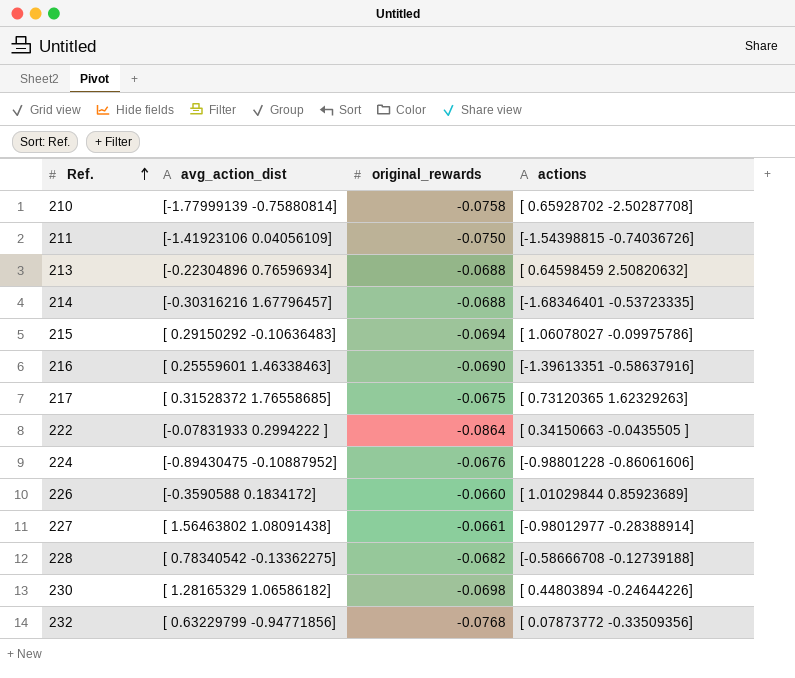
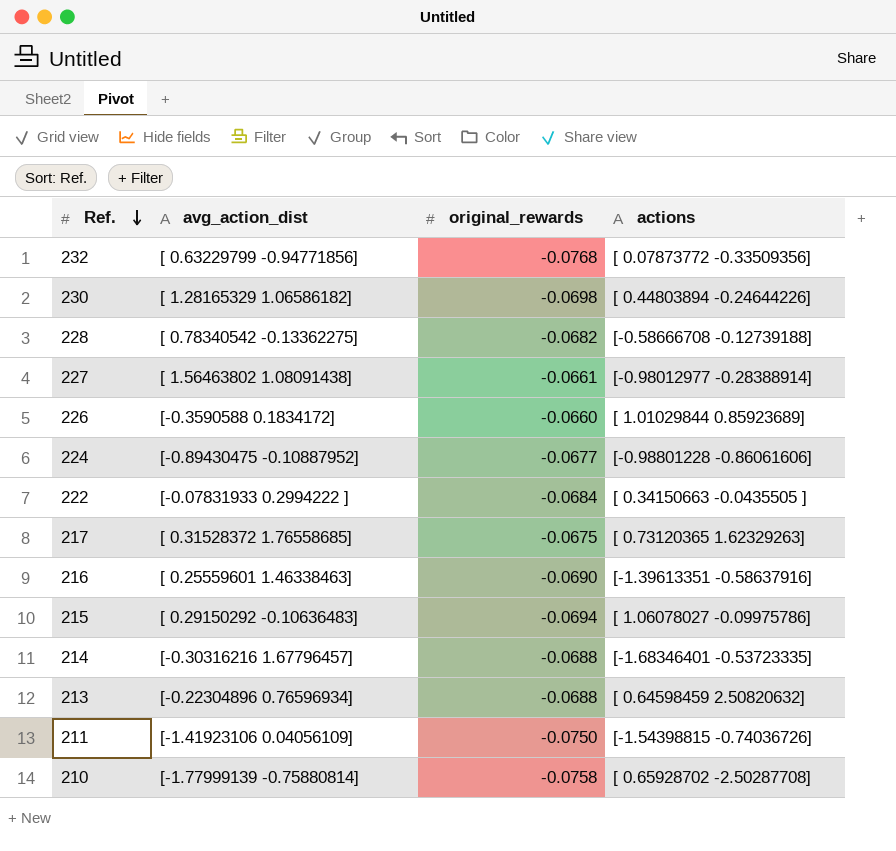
row order: Ref. ascending -> Ref. descending
224 | original_rewards: -0.0676 -> -0.0677
222 | original_rewards: -0.0864 -> -0.0684

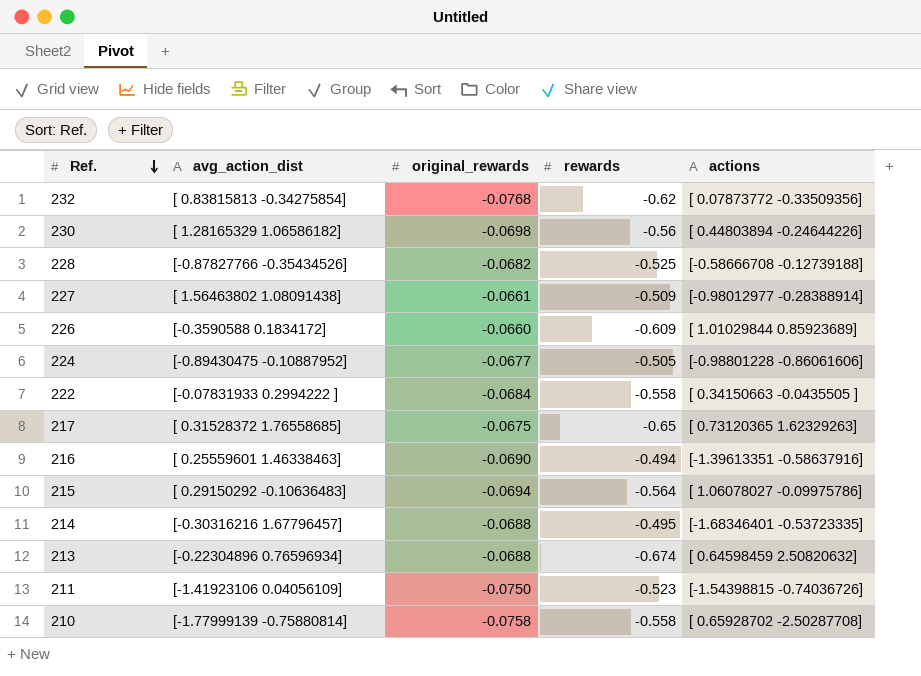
column rewards | position: none -> 4
232 | avg_action_dist: [ 0.63229799 -0.94771856] -> [ 0.83815813 -0.34275854]
228 | avg_action_dist: [ 0.78340542 -0.13362275] -> [-0.87827766 -0.35434526]

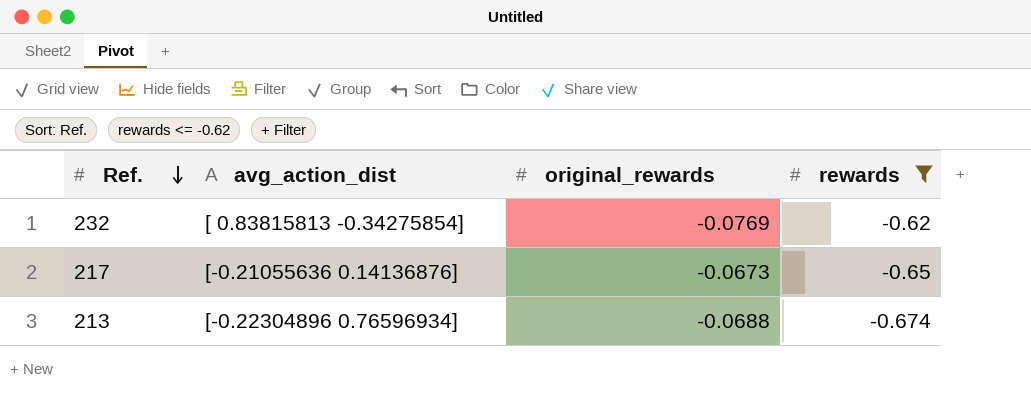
filter: none -> rewards <= -0.62
column actions | position: 5 -> none
232 | original_rewards: -0.0768 -> -0.0769
217 | avg_action_dist: [ 0.31528372 1.76558685] -> [-0.21055636 0.14136876]
217 | original_rewards: -0.0675 -> -0.0673

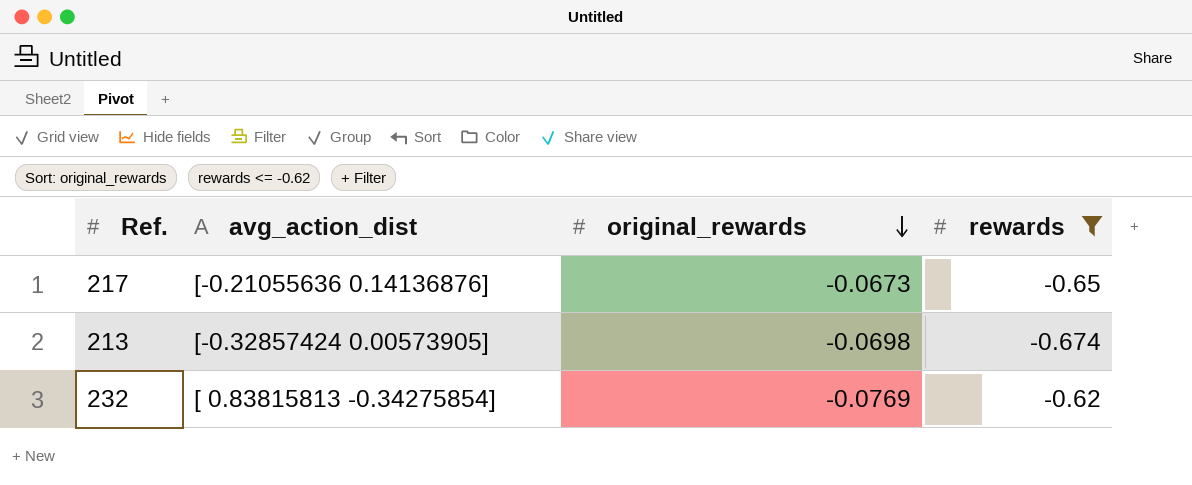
row order: Ref. descending -> original_rewards descending
213 | avg_action_dist: [-0.22304896 0.76596934] -> [-0.32857424 0.00573905]
213 | original_rewards: -0.0688 -> -0.0698

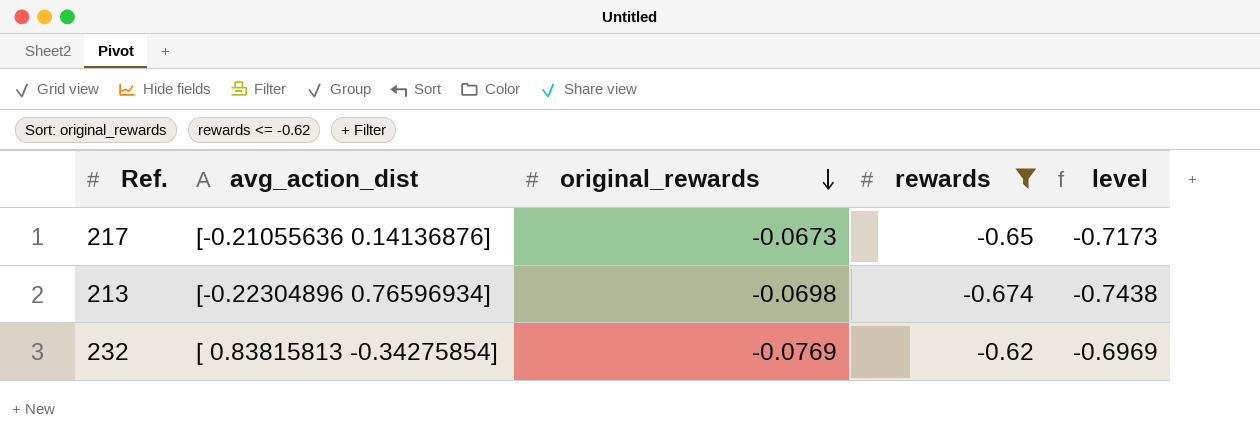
column level | formula: none -> [original_rewards] + [rewards]
213 | avg_action_dist: [-0.32857424 0.00573905] -> [-0.22304896 0.76596934]

